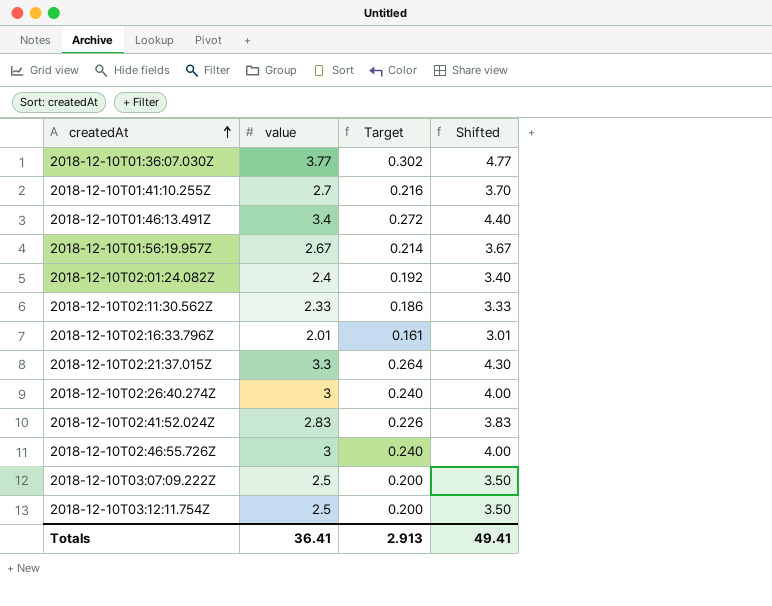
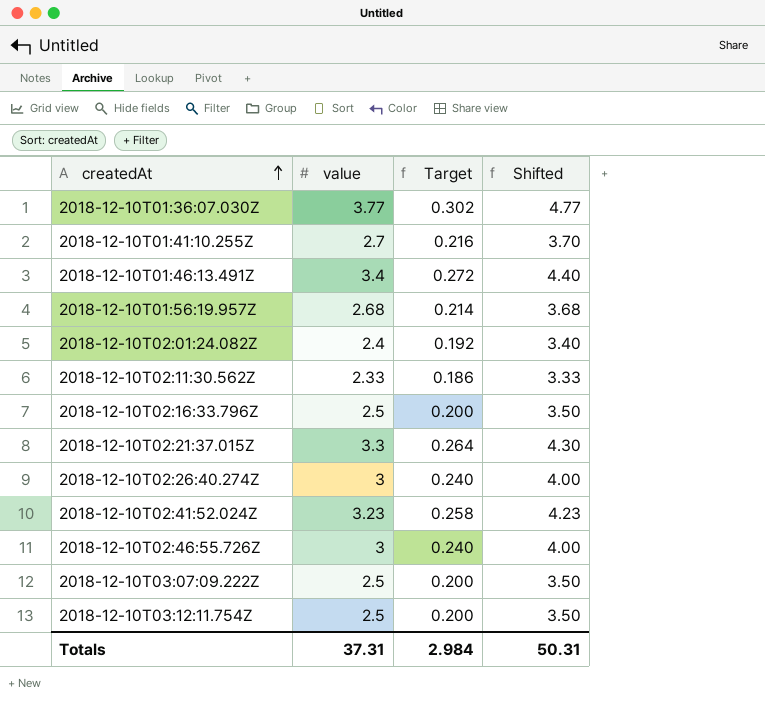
2018-12-10T01:56:19.957Z | value: 2.67 -> 2.68
2018-12-10T01:56:19.957Z | Shifted: 3.67 -> 3.68
2018-12-10T02:16:33.796Z | value: 2.01 -> 2.5
2018-12-10T02:16:33.796Z | Target: 0.161 -> 0.200
2018-12-10T02:16:33.796Z | Shifted: 3.01 -> 3.50
2018-12-10T02:41:52.024Z | value: 2.83 -> 3.23
2018-12-10T02:41:52.024Z | Target: 0.226 -> 0.258
2018-12-10T02:41:52.024Z | Shifted: 3.83 -> 4.23
Totals | value: 36.41 -> 37.31
Totals | Target: 2.913 -> 2.984
Totals | Shifted: 49.41 -> 50.31

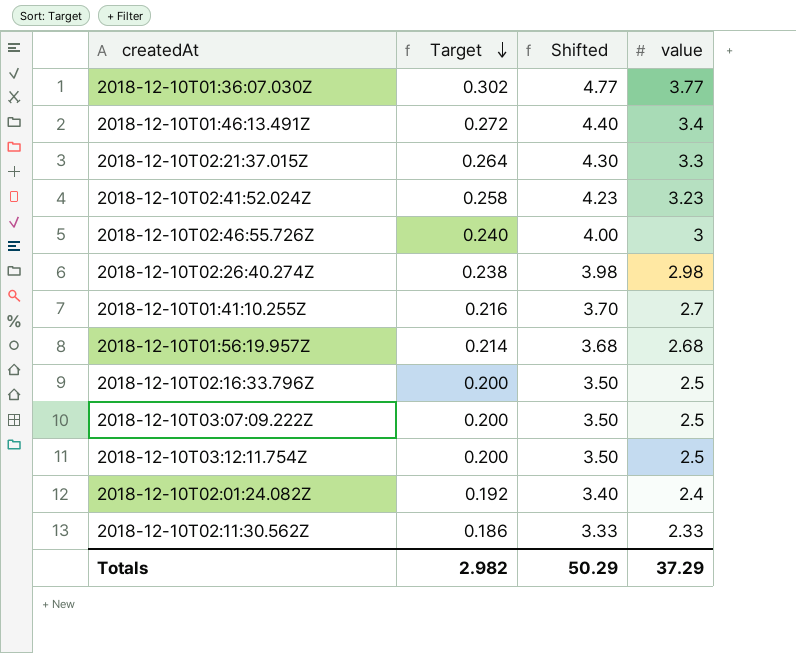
row order: createdAt ascending -> Target descending
column value | position: 2 -> 4
2018-12-10T02:26:40.274Z | Target: 0.240 -> 0.238
2018-12-10T02:26:40.274Z | Shifted: 4.00 -> 3.98
2018-12-10T02:26:40.274Z | value: 3 -> 2.98
Totals | Target: 2.984 -> 2.982
Totals | Shifted: 50.31 -> 50.29
Totals | value: 37.31 -> 37.29

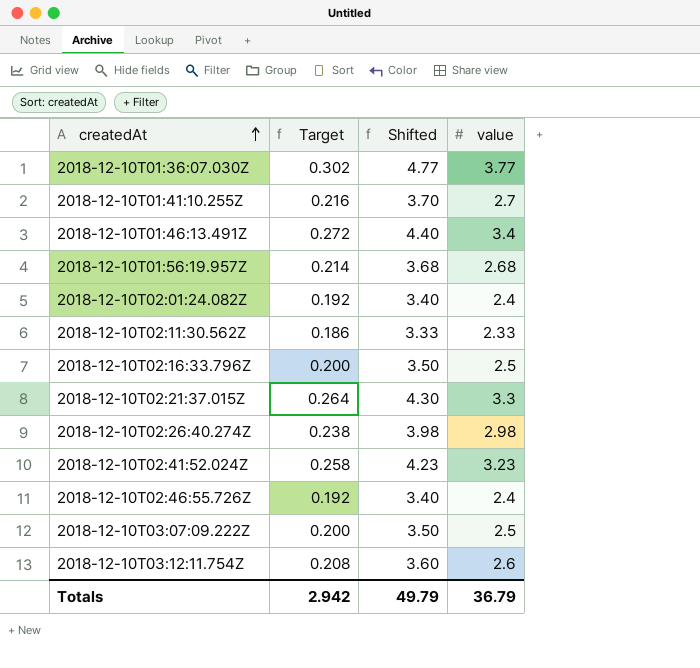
row order: Target descending -> createdAt ascending
2018-12-10T02:46:55.726Z | Target: 0.240 -> 0.192
2018-12-10T02:46:55.726Z | Shifted: 4.00 -> 3.40
2018-12-10T02:46:55.726Z | value: 3 -> 2.4
2018-12-10T03:12:11.754Z | Target: 0.200 -> 0.208
2018-12-10T03:12:11.754Z | Shifted: 3.50 -> 3.60
2018-12-10T03:12:11.754Z | value: 2.5 -> 2.6
Totals | Target: 2.982 -> 2.942
Totals | Shifted: 50.29 -> 49.79
Totals | value: 37.29 -> 36.79

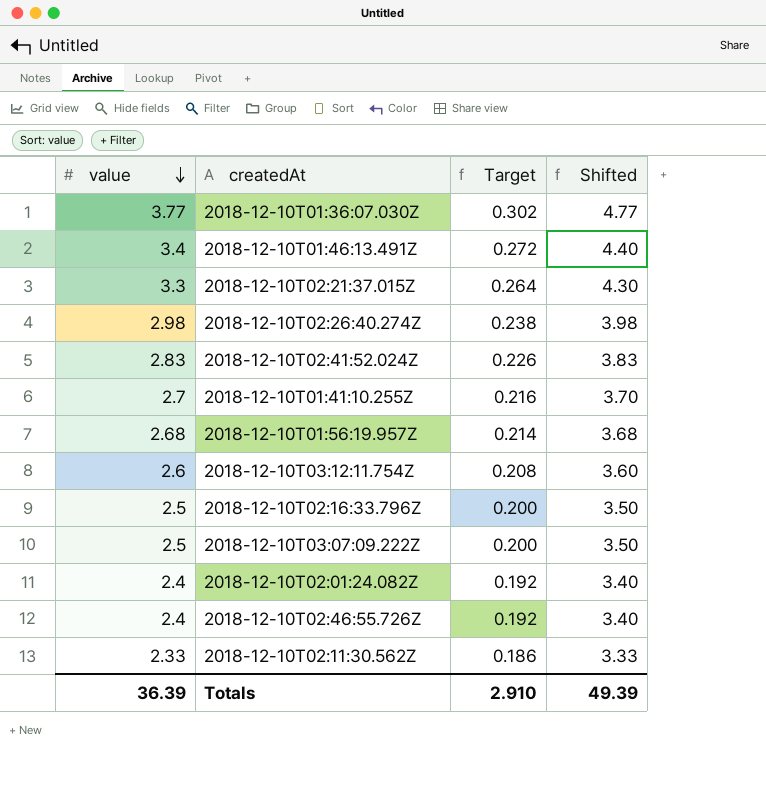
row order: createdAt ascending -> value descending
column value | position: 4 -> 1
2018-12-10T02:41:52.024Z | value: 3.23 -> 2.83
2018-12-10T02:41:52.024Z | Target: 0.258 -> 0.226
2018-12-10T02:41:52.024Z | Shifted: 4.23 -> 3.83
Totals | value: 36.79 -> 36.39
Totals | Target: 2.942 -> 2.910
Totals | Shifted: 49.79 -> 49.39

